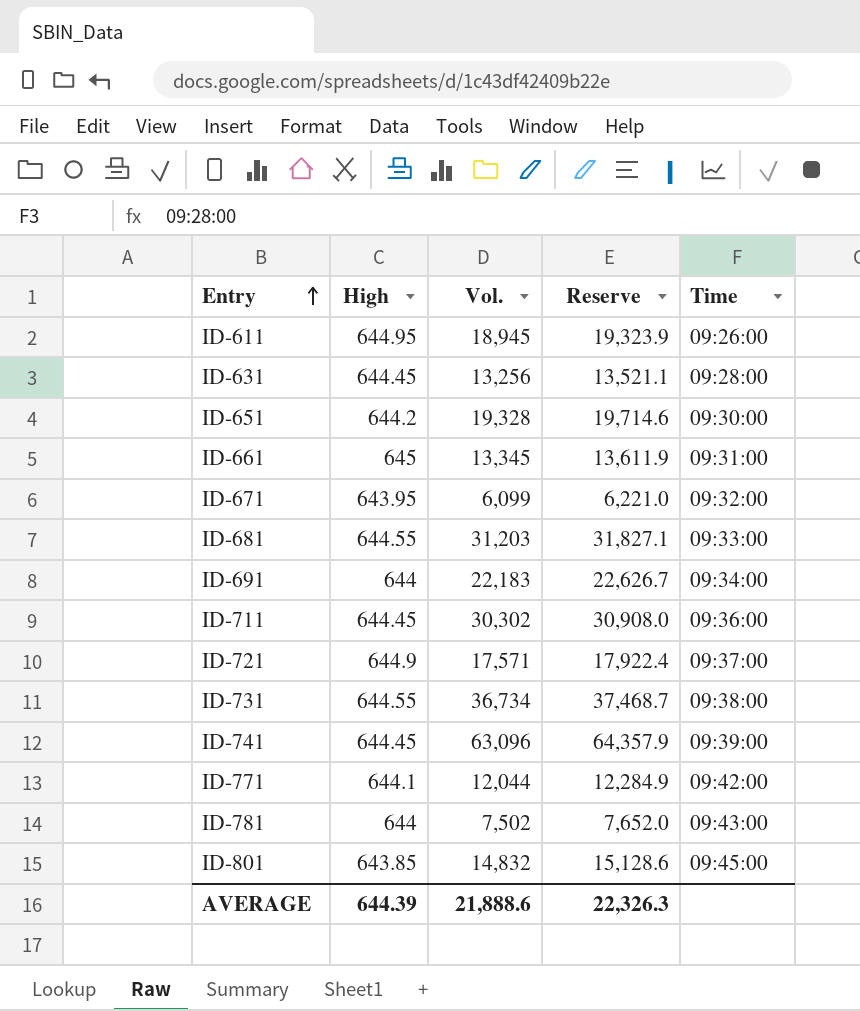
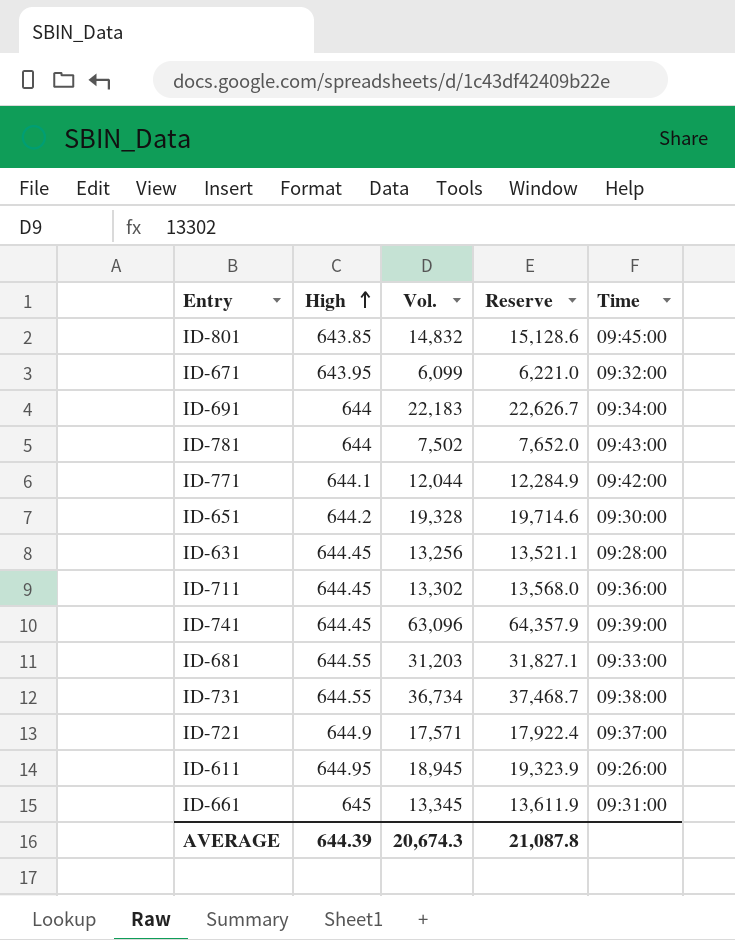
row order: Entry ascending -> High ascending
ID-711 | Vol.: 30,302 -> 13,302
ID-711 | Reserve: 30,908.0 -> 13,568.0
AVERAGE | Vol.: 21,888.6 -> 20,674.3
AVERAGE | Reserve: 22,326.3 -> 21,087.8

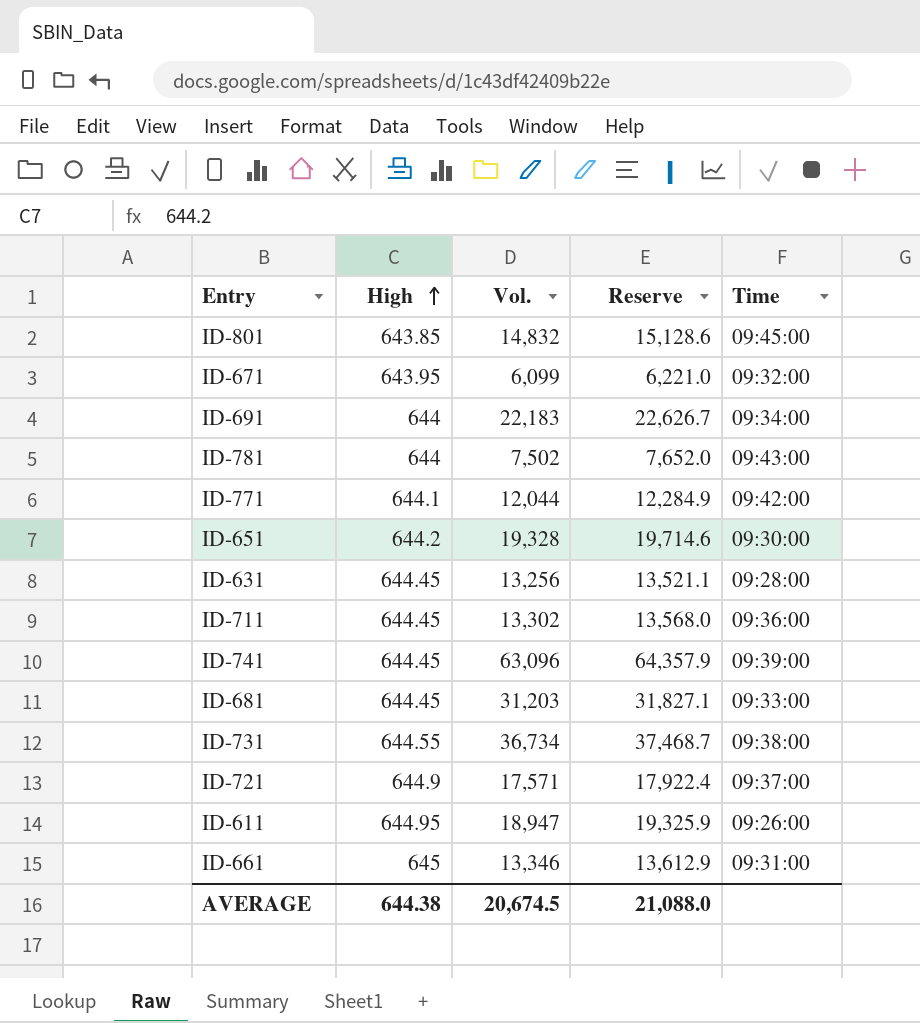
ID-681 | High: 644.55 -> 644.45
ID-611 | Vol.: 18,945 -> 18,947
ID-611 | Reserve: 19,323.9 -> 19,325.9
ID-661 | Vol.: 13,345 -> 13,346
ID-661 | Reserve: 13,611.9 -> 13,612.9
AVERAGE | High: 644.39 -> 644.38
AVERAGE | Vol.: 20,674.3 -> 20,674.5
AVERAGE | Reserve: 21,087.8 -> 21,088.0

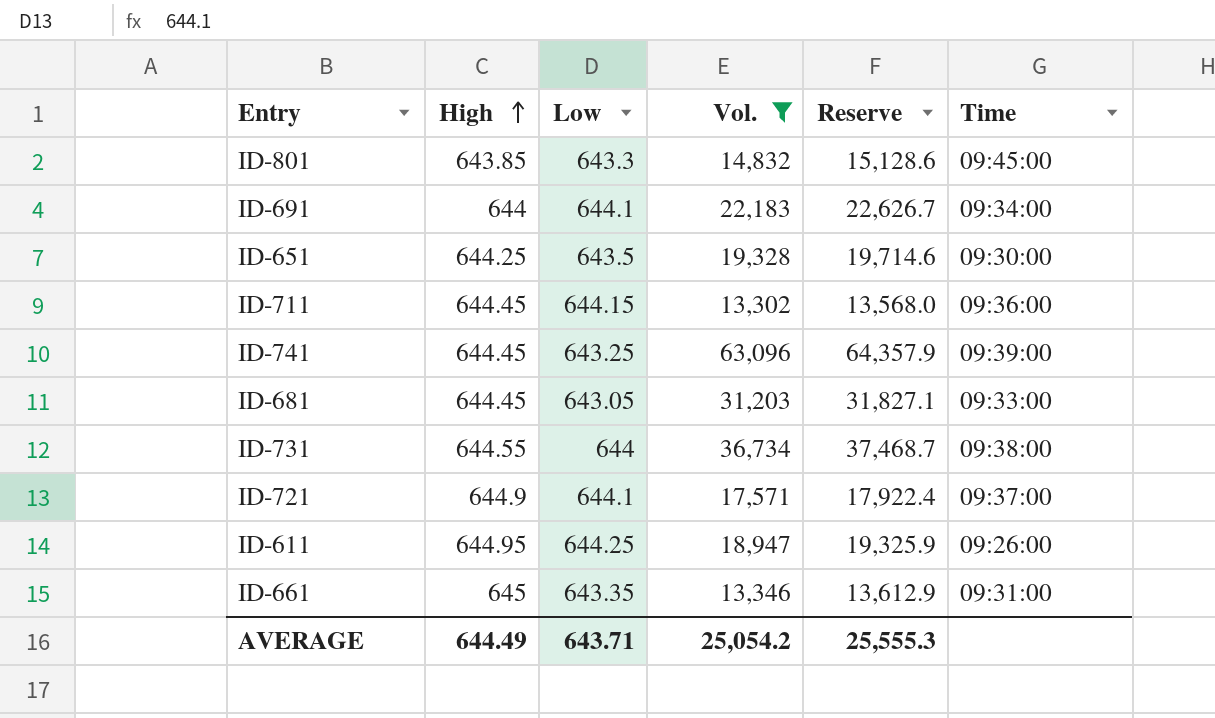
filter: none -> Vol. >= 13,302
column Low | position: none -> 3
ID-651 | High: 644.2 -> 644.25
AVERAGE | High: 644.38 -> 644.49
AVERAGE | Vol.: 20,674.5 -> 25,054.2
AVERAGE | Reserve: 21,088.0 -> 25,555.3

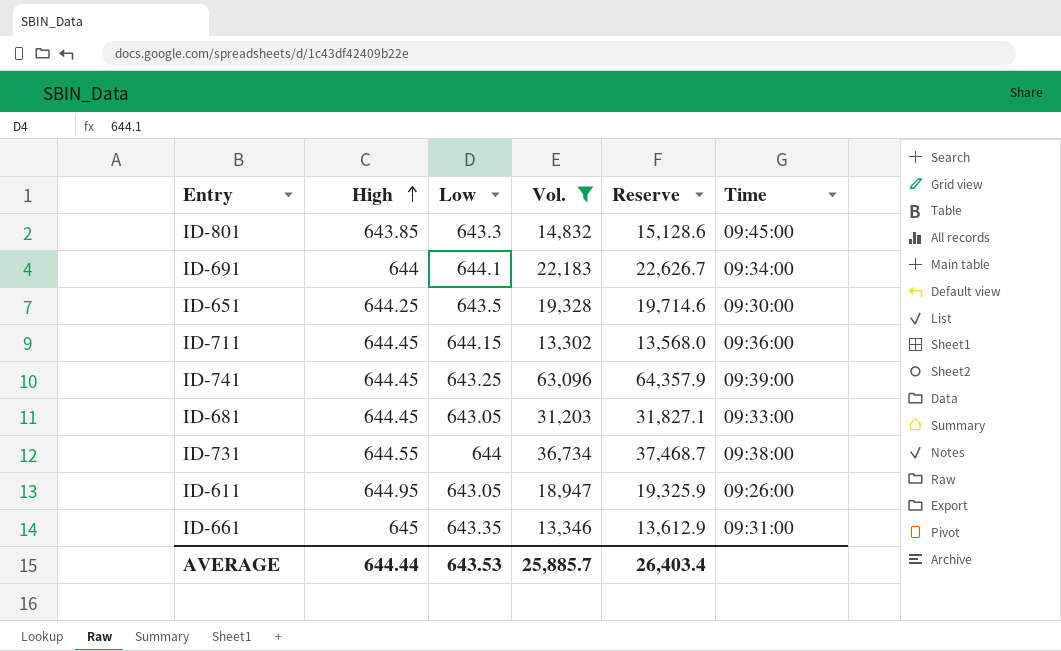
row ID-721: 644.9 | 644.1 | 17,571 | 17,922.4 | 09:37:00 -> none
ID-611 | Low: 644.25 -> 643.05
AVERAGE | High: 644.49 -> 644.44
AVERAGE | Low: 643.71 -> 643.53
AVERAGE | Vol.: 25,054.2 -> 25,885.7
AVERAGE | Reserve: 25,555.3 -> 26,403.4

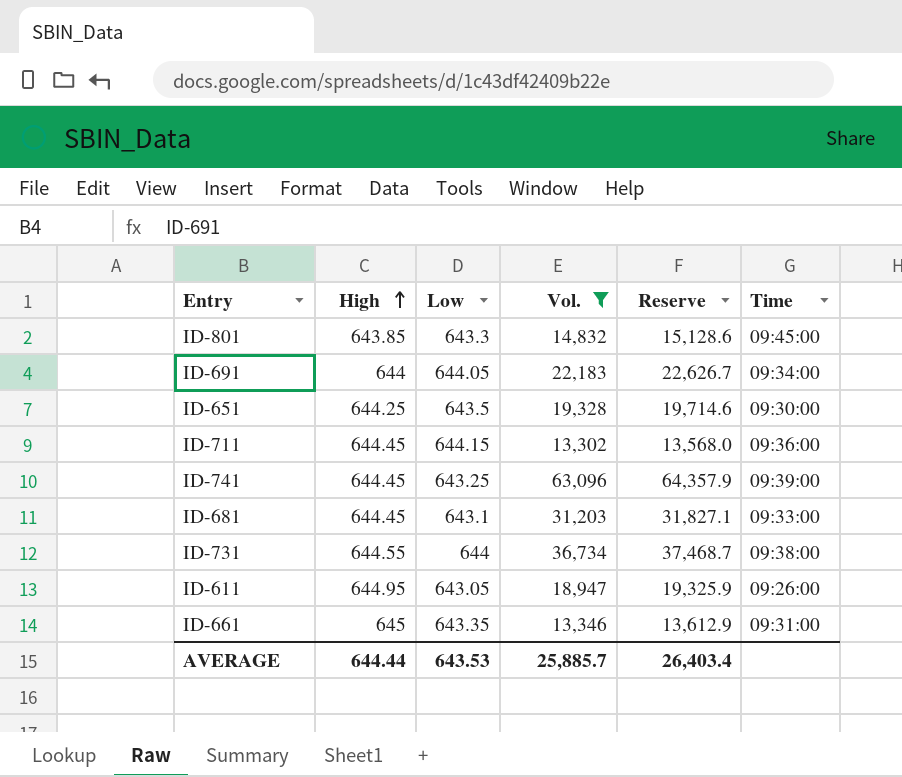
ID-691 | Low: 644.1 -> 644.05
ID-681 | Low: 643.05 -> 643.1

